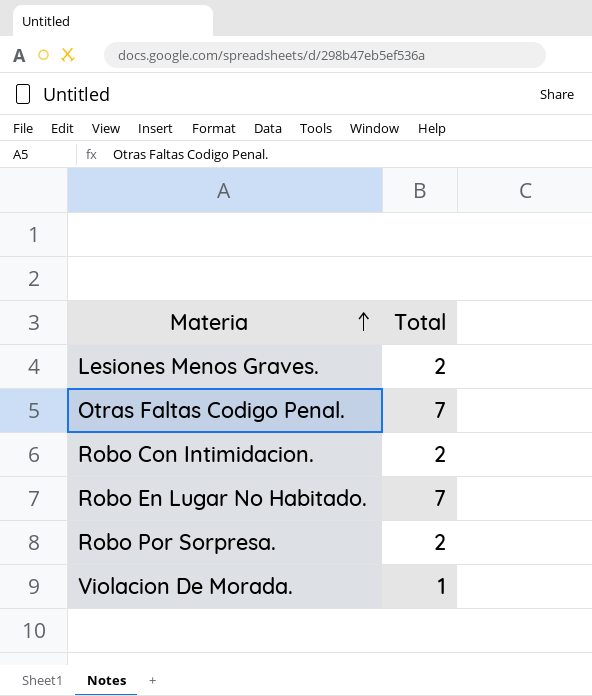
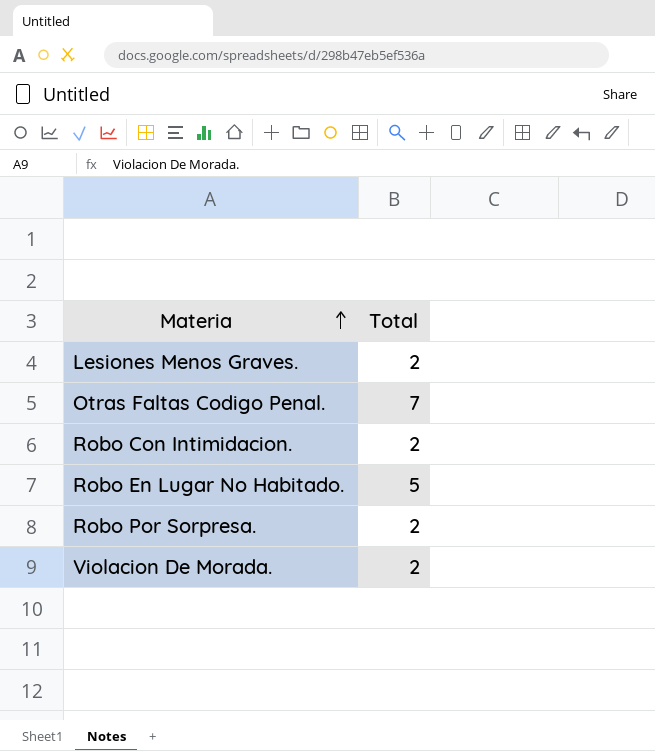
Robo En Lugar No Habitado. | Total: 7 -> 5
Violacion De Morada. | Total: 1 -> 2

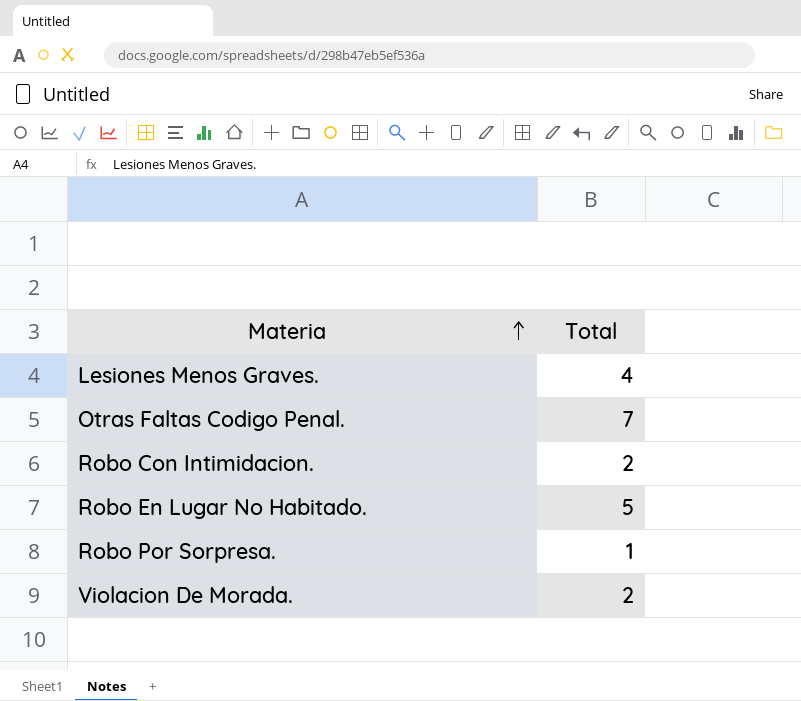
Lesiones Menos Graves. | Total: 2 -> 4
Robo Por Sorpresa. | Total: 2 -> 1

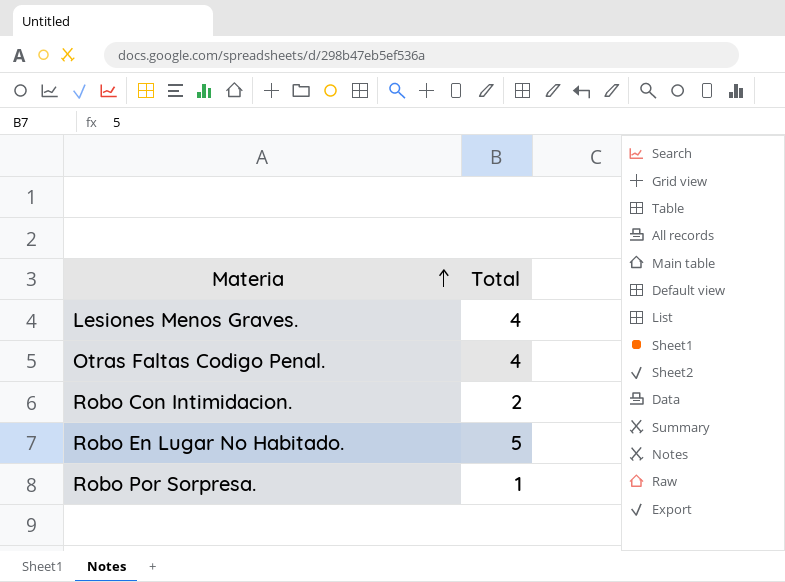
row Violacion De Morada.: 2 -> none
Otras Faltas Codigo Penal. | Total: 7 -> 4

